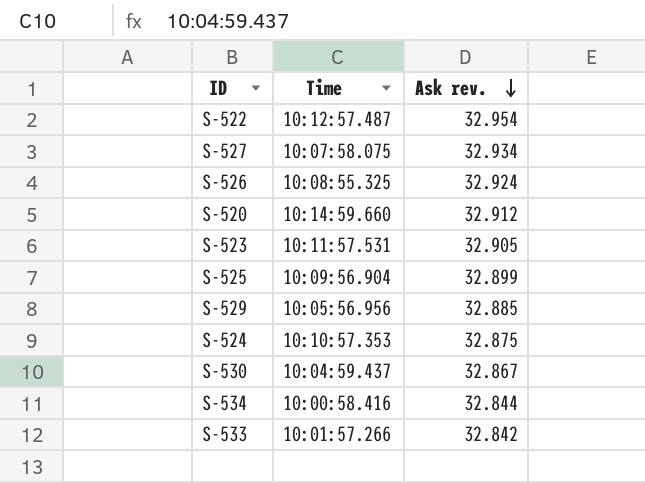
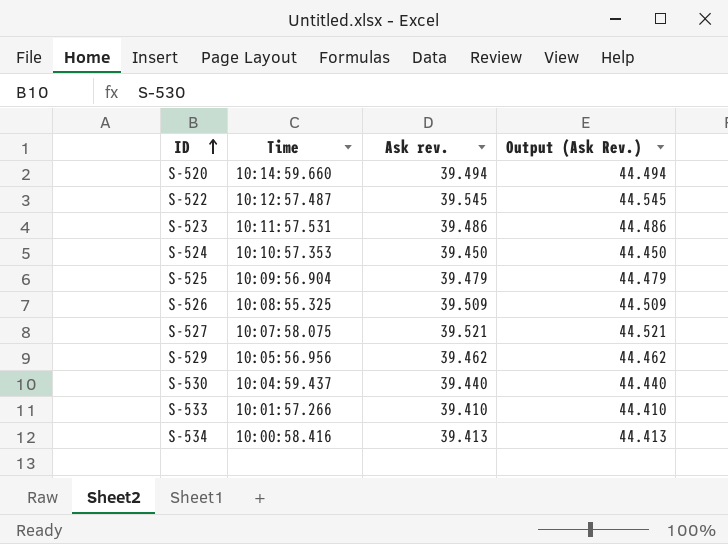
row order: Ask rev. descending -> ID ascending
column Output (Ask Rev.) | formula: none -> [Ask rev.] + 5
S-520 | Ask rev.: 32.912 -> 39.494
S-522 | Ask rev.: 32.954 -> 39.545
S-523 | Ask rev.: 32.905 -> 39.486
S-524 | Ask rev.: 32.875 -> 39.450
S-525 | Ask rev.: 32.899 -> 39.479
S-526 | Ask rev.: 32.924 -> 39.509
S-527 | Ask rev.: 32.934 -> 39.521
S-529 | Ask rev.: 32.885 -> 39.462
S-530 | Ask rev.: 32.867 -> 39.440
S-533 | Ask rev.: 32.842 -> 39.410
S-534 | Ask rev.: 32.844 -> 39.413

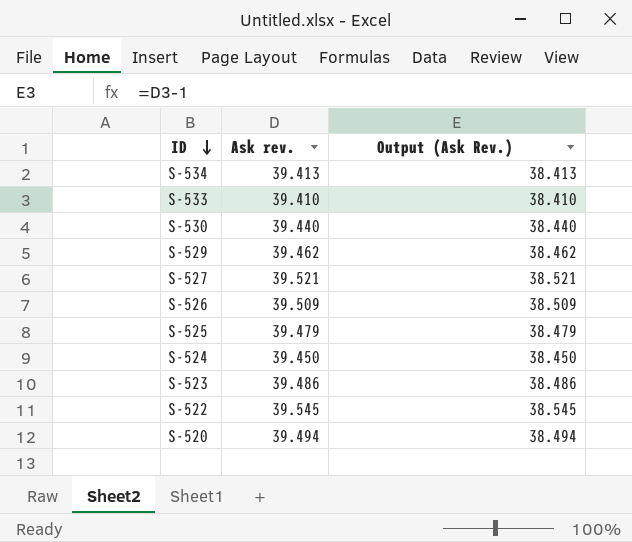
row order: ID ascending -> ID descending
column Time | position: 2 -> none
column Output (Ask Rev.) | formula: [Ask rev.] + 5 -> [Ask rev.] - 1

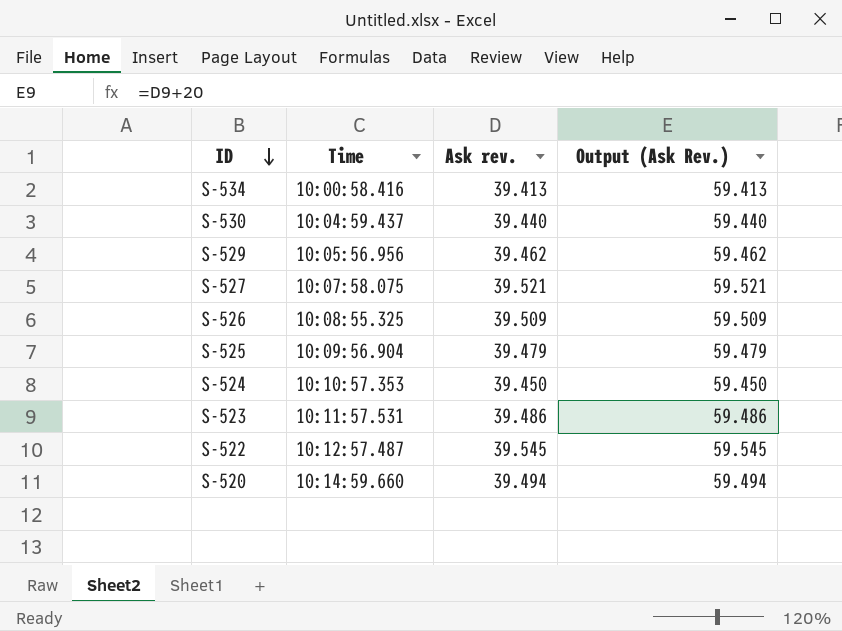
column Time | position: none -> 2
column Output (Ask Rev.) | formula: [Ask rev.] - 1 -> [Ask rev.] + 20
row S-533: 39.410 | 38.410 -> none

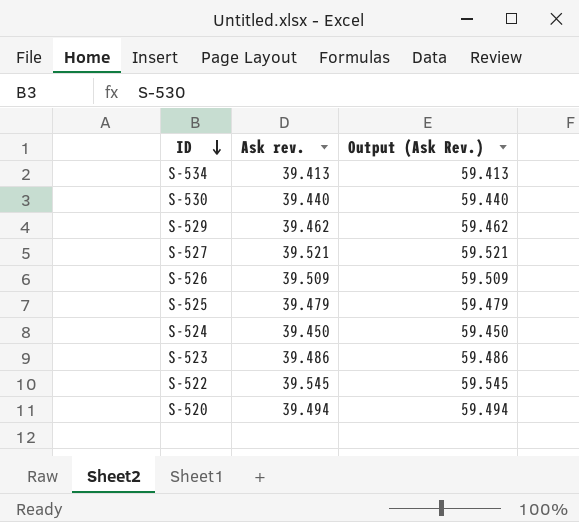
column Time | position: 2 -> none

